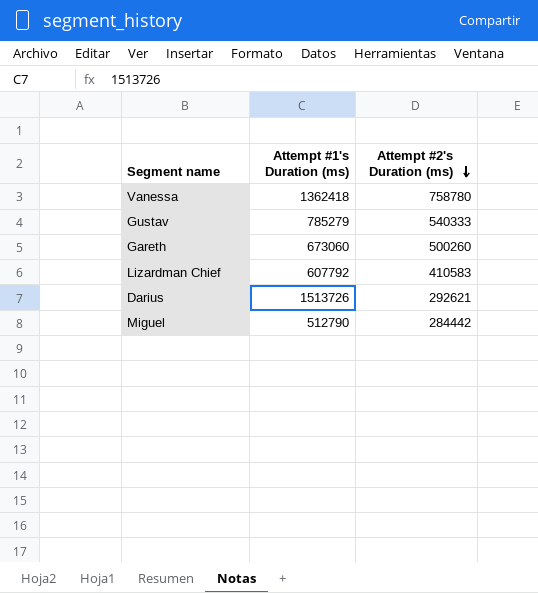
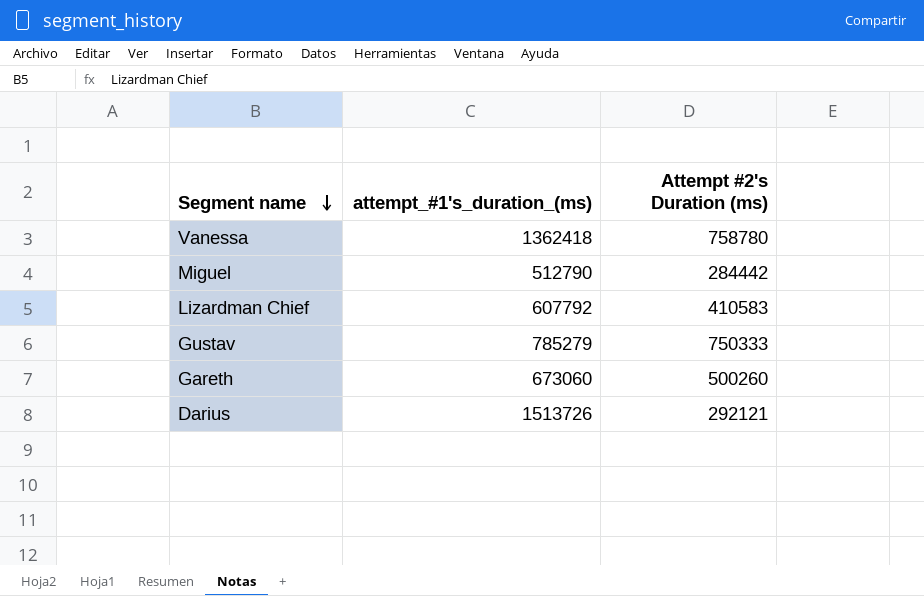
row order: Attempt #2's Duration (ms) descending -> Segment name descending
column name: Attempt #1's Duration (ms) -> attempt_#1's_duration_(ms)
Gustav | Attempt #2's Duration (ms): 540333 -> 750333
Darius | Attempt #2's Duration (ms): 292621 -> 292121

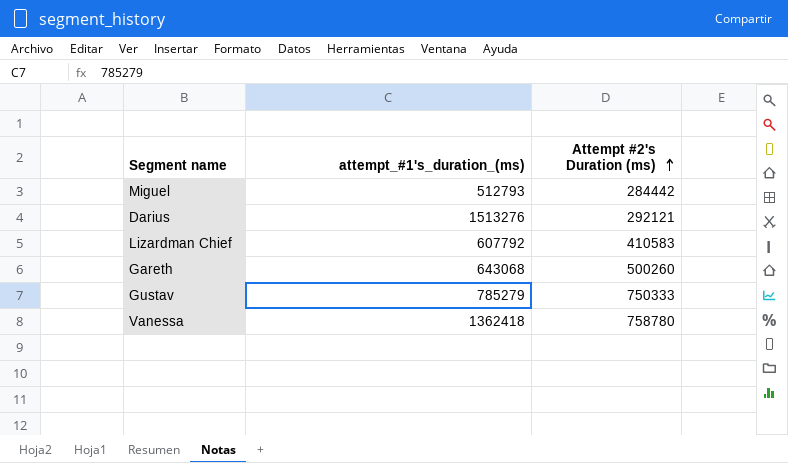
row order: Segment name descending -> Attempt #2's Duration (ms) ascending
Miguel | attempt_#1's_duration_(ms): 512790 -> 512793
Darius | attempt_#1's_duration_(ms): 1513726 -> 1513276
Gareth | attempt_#1's_duration_(ms): 673060 -> 643068

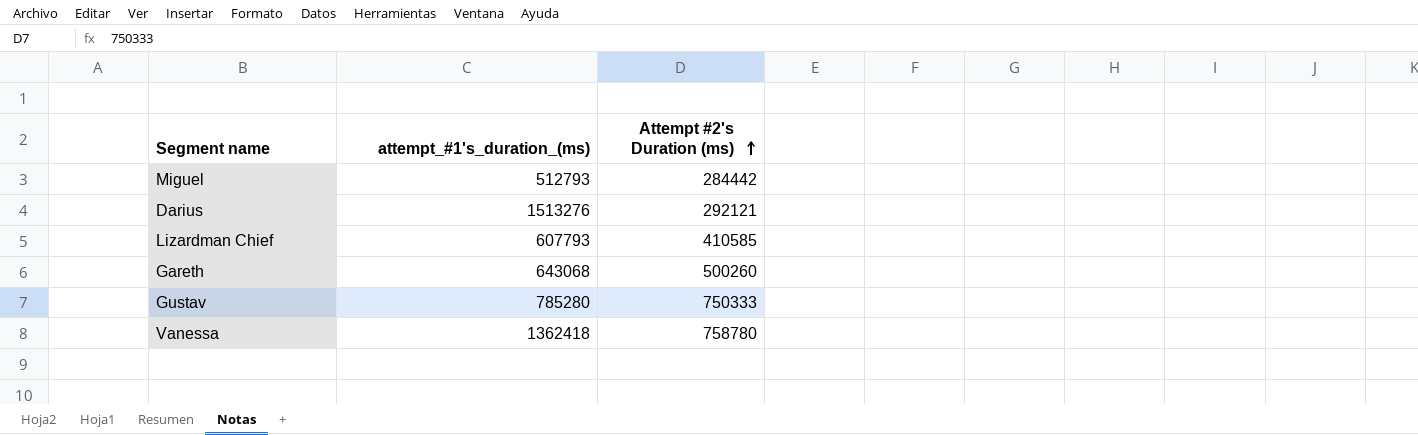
Lizardman Chief | attempt_#1's_duration_(ms): 607792 -> 607793
Lizardman Chief | Attempt #2's Duration (ms): 410583 -> 410585
Gustav | attempt_#1's_duration_(ms): 785279 -> 785280

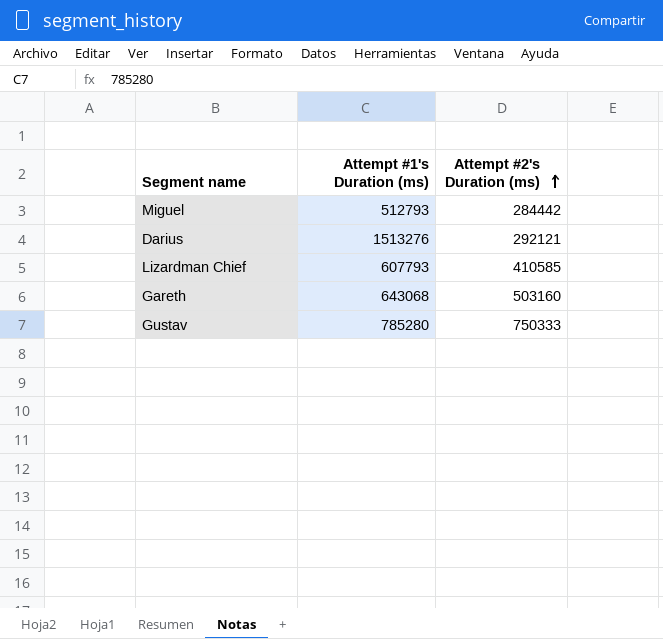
column name: attempt_#1's_duration_(ms) -> Attempt #1's Duration (ms)
row Vanessa: 1362418 | 758780 -> none
Gareth | Attempt #2's Duration (ms): 500260 -> 503160

